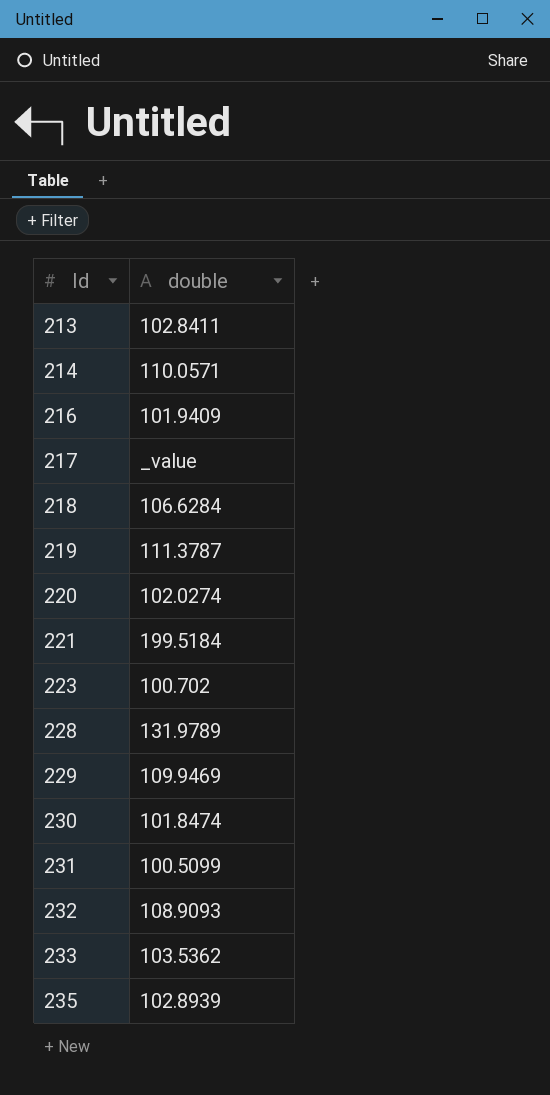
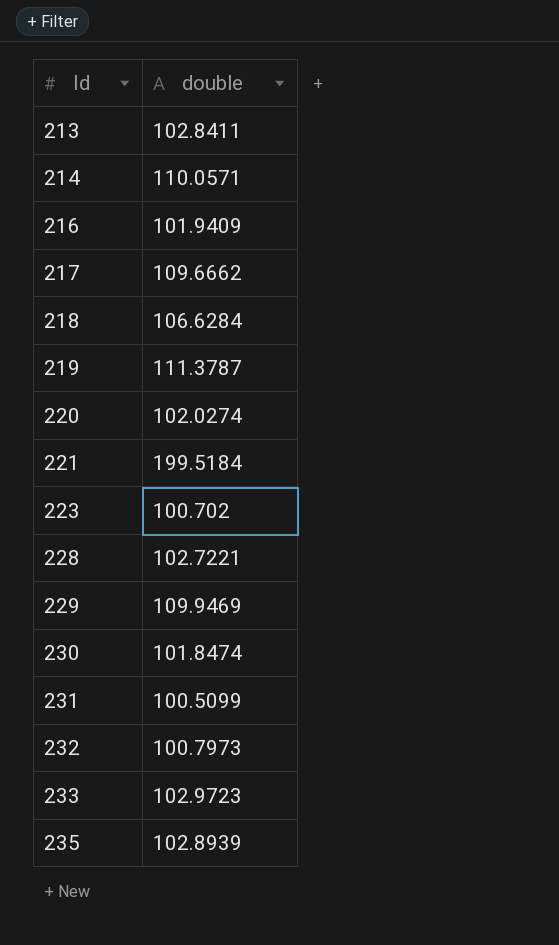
217 | double: _value -> 109.6662
228 | double: 131.9789 -> 102.7221
232 | double: 108.9093 -> 100.7973
233 | double: 103.5362 -> 102.9723

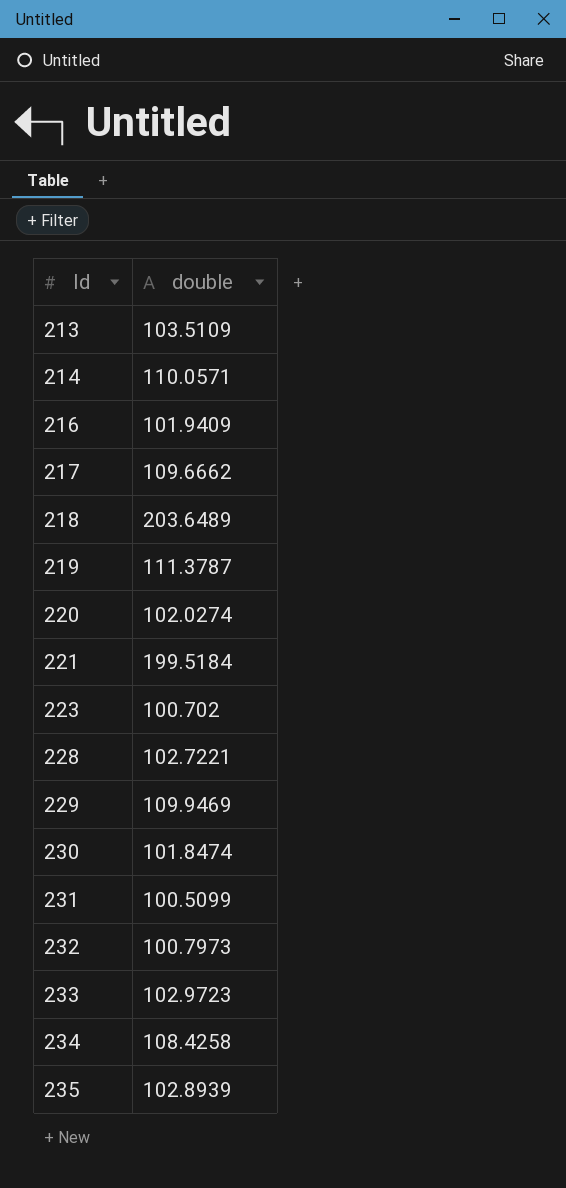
213 | double: 102.8411 -> 103.5109
218 | double: 106.6284 -> 203.6489
row 234: none -> 108.4258

